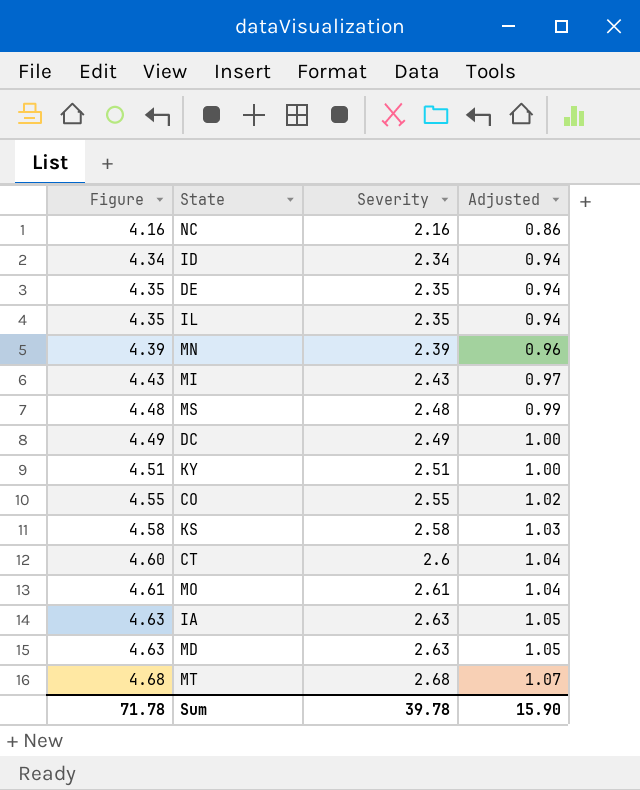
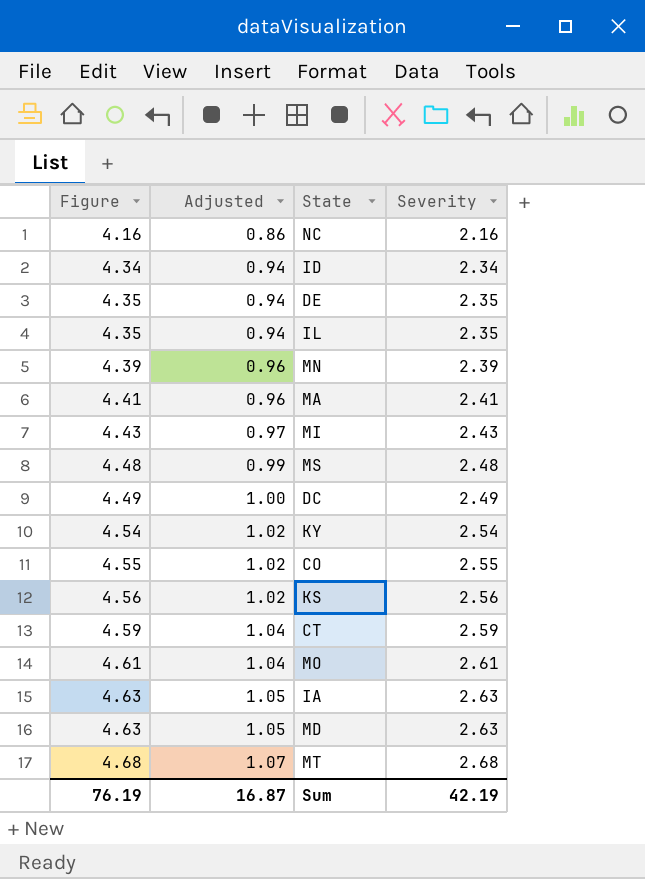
column Adjusted | position: 4 -> 2
row MA: none -> 4.41 | 0.96 | 2.41
KY | Figure: 4.51 -> 4.54
KY | Adjusted: 1.00 -> 1.02
KY | Severity: 2.51 -> 2.54
KS | Figure: 4.58 -> 4.56
KS | Adjusted: 1.03 -> 1.02
KS | Severity: 2.58 -> 2.56
CT | Figure: 4.60 -> 4.59
CT | Severity: 2.6 -> 2.59
Sum | Figure: 71.78 -> 76.19
Sum | Adjusted: 15.90 -> 16.87
Sum | Severity: 39.78 -> 42.19

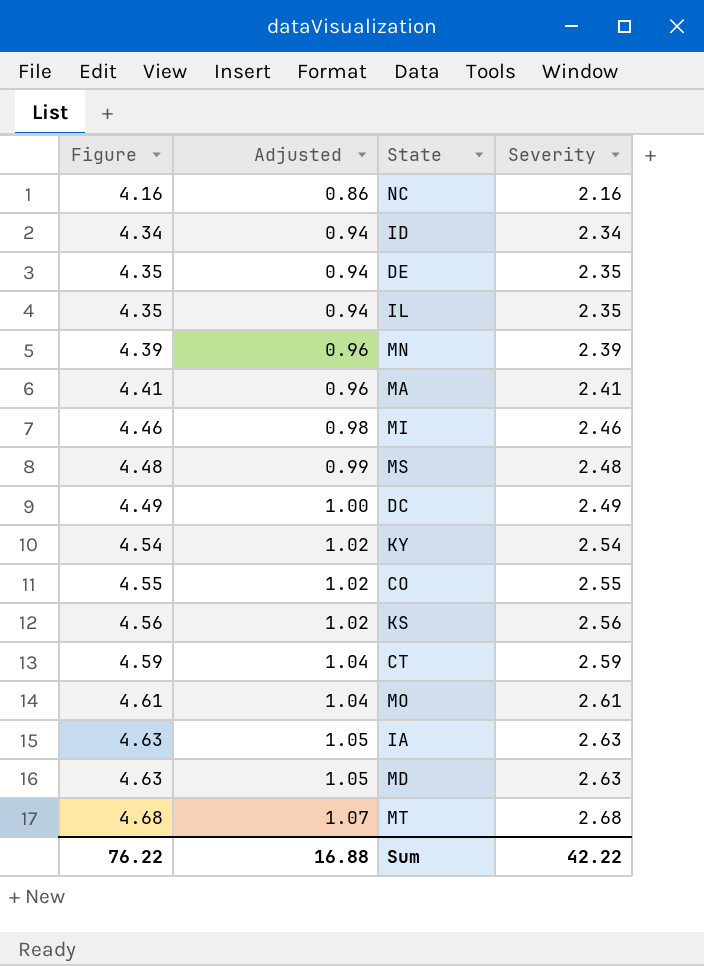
MI | Figure: 4.43 -> 4.46
MI | Adjusted: 0.97 -> 0.98
MI | Severity: 2.43 -> 2.46
Sum | Figure: 76.19 -> 76.22
Sum | Adjusted: 16.87 -> 16.88
Sum | Severity: 42.19 -> 42.22

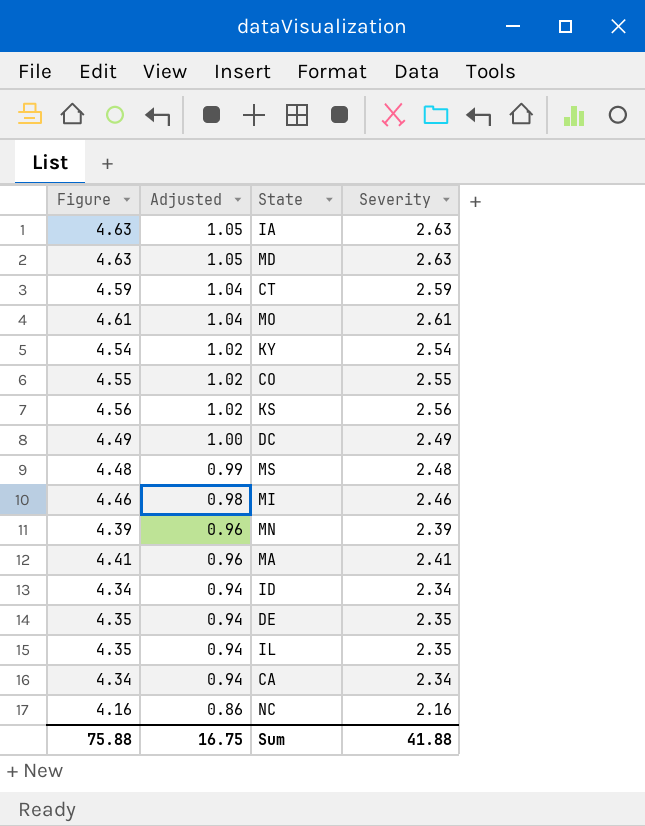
row order: Figure ascending -> Adjusted descending
row MT: 4.68 | 1.07 | 2.68 -> none
row CA: none -> 4.34 | 0.94 | 2.34
Sum | Figure: 76.22 -> 75.88
Sum | Adjusted: 16.88 -> 16.75
Sum | Severity: 42.22 -> 41.88

